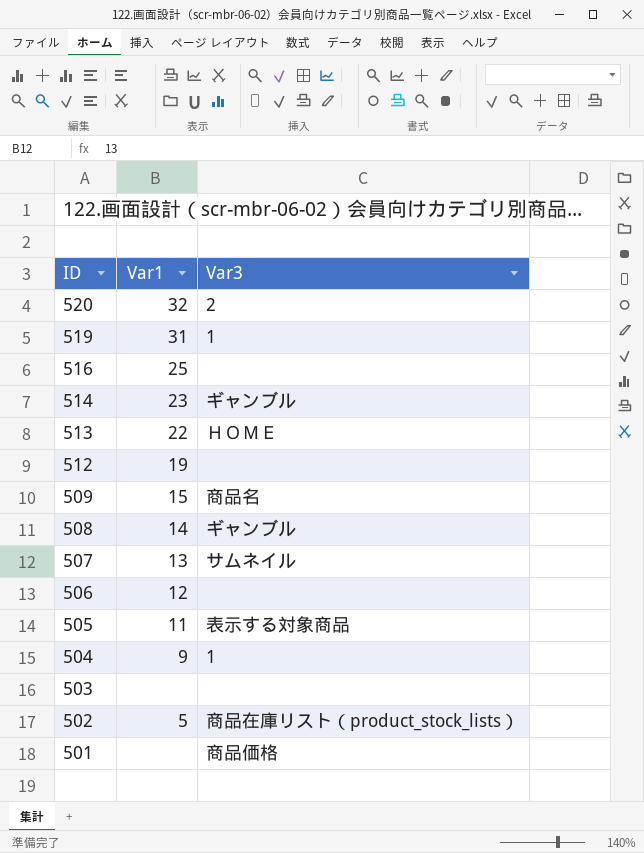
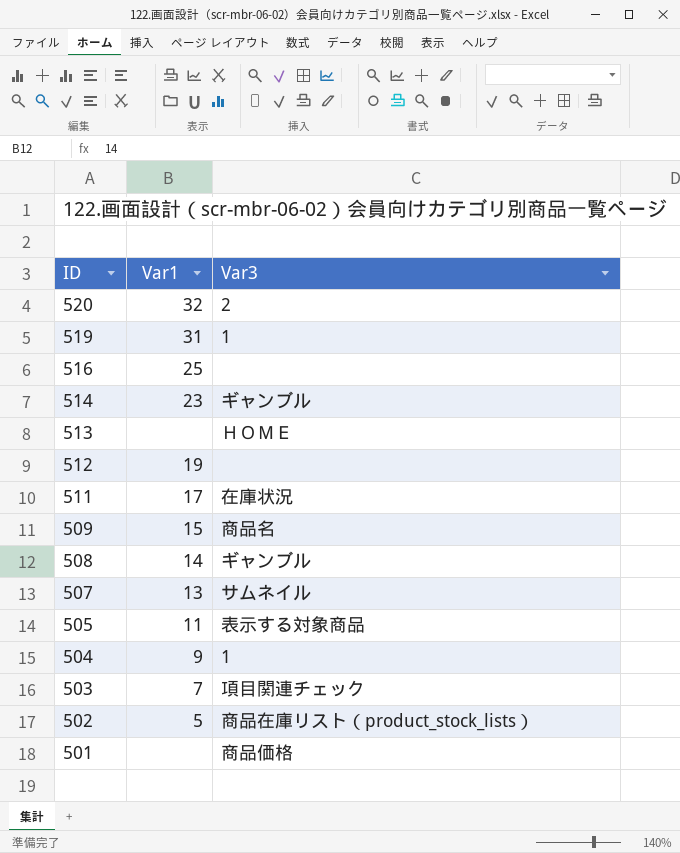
row 506: 12 | none -> none
513 | Var1: 22 -> none
row 511: none -> 17 | 在庫状況
503 | Var1: none -> 7
503 | Var3: none -> 項目関連チェック

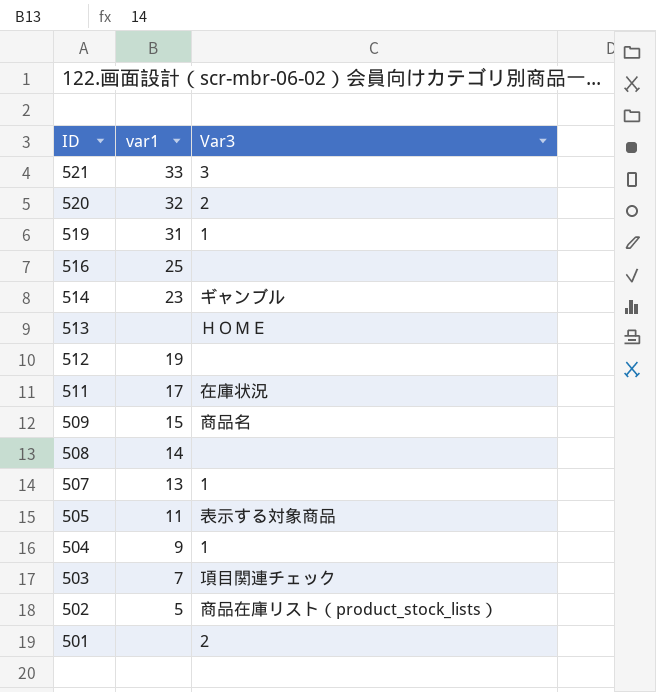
column name: Var1 -> var1
row 521: none -> 33 | 3
508 | Var3: ギャンブル -> none
507 | Var3: サムネイル -> 1
501 | Var3: 商品価格 -> 2

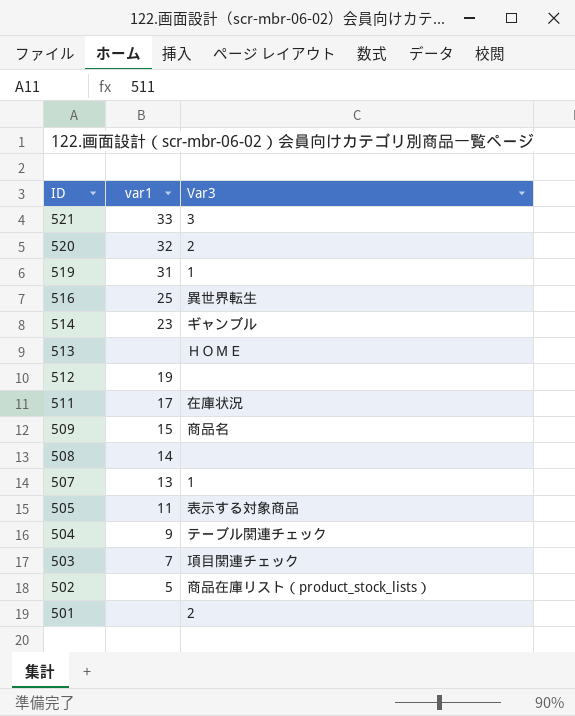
516 | Var3: none -> 異世界転生
504 | Var3: 1 -> テーブル関連チェック

